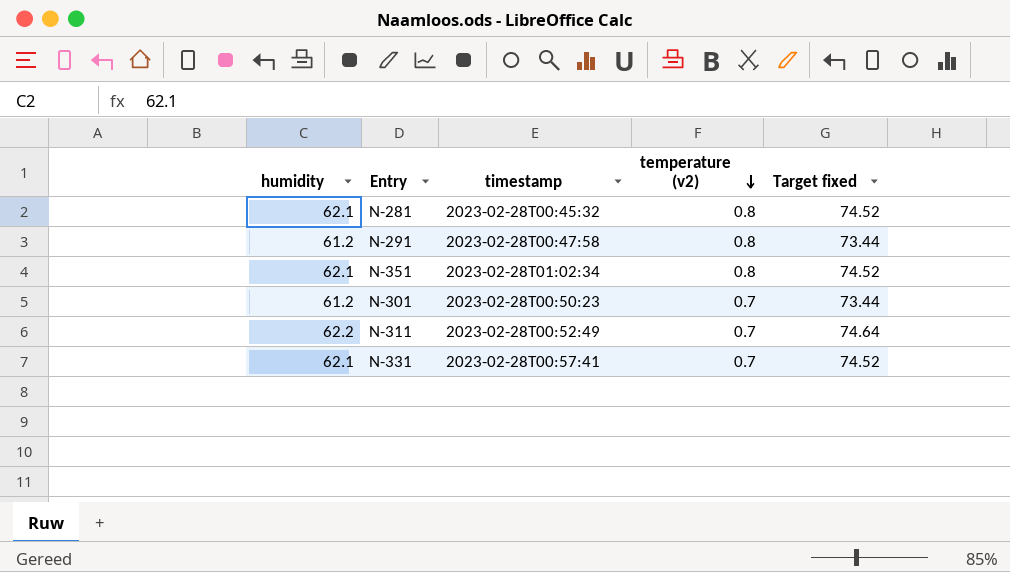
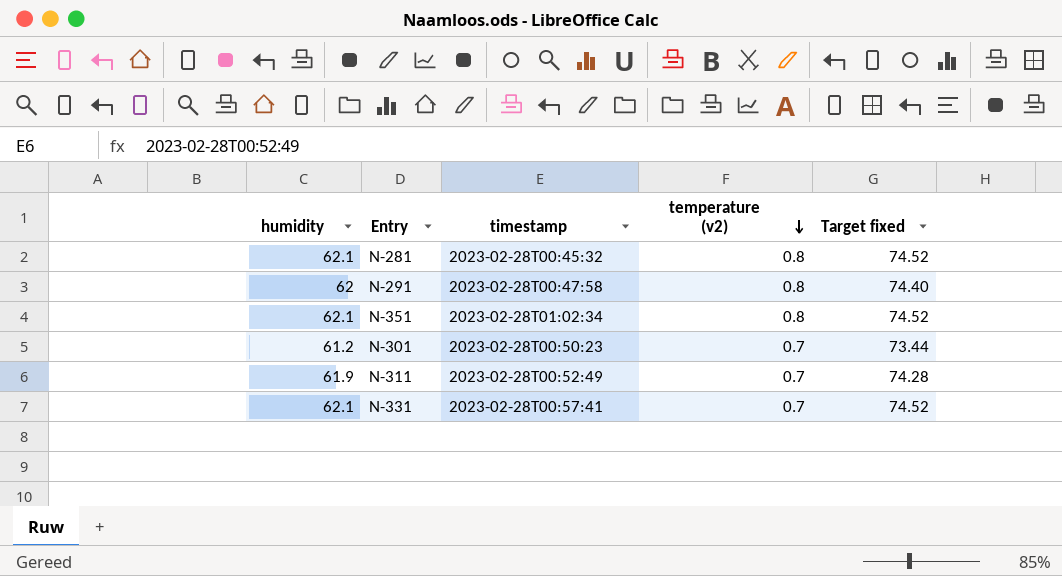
N-291 | humidity: 61.2 -> 62
N-291 | Target fixed: 73.44 -> 74.40
N-311 | humidity: 62.2 -> 61.9
N-311 | Target fixed: 74.64 -> 74.28

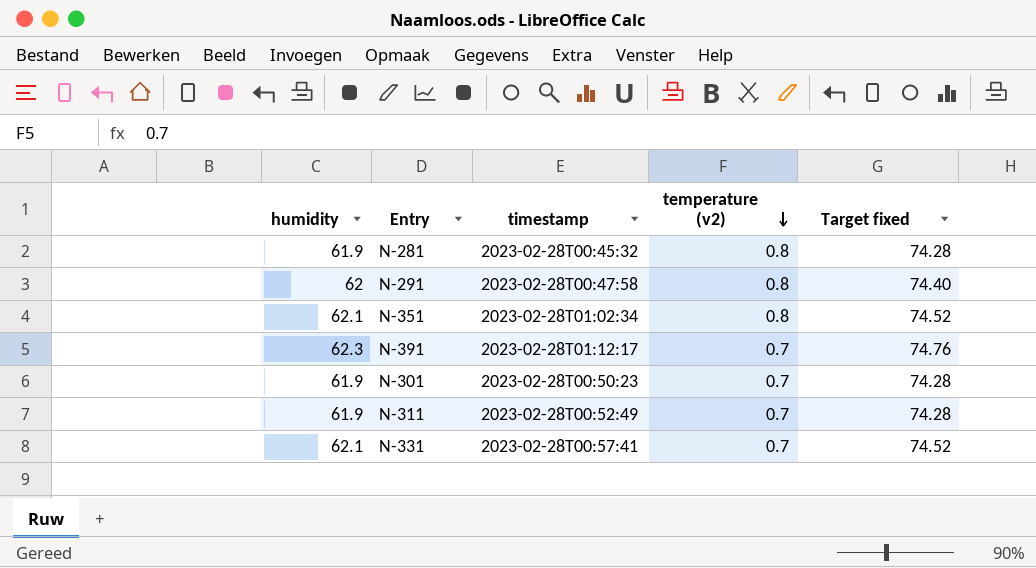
N-281 | humidity: 62.1 -> 61.9
N-281 | Target fixed: 74.52 -> 74.28
row N-391: none -> 62.3 | 2023-02-28T01:12:17 | 0.7 | 74.76
N-301 | humidity: 61.2 -> 61.9
N-301 | Target fixed: 73.44 -> 74.28

